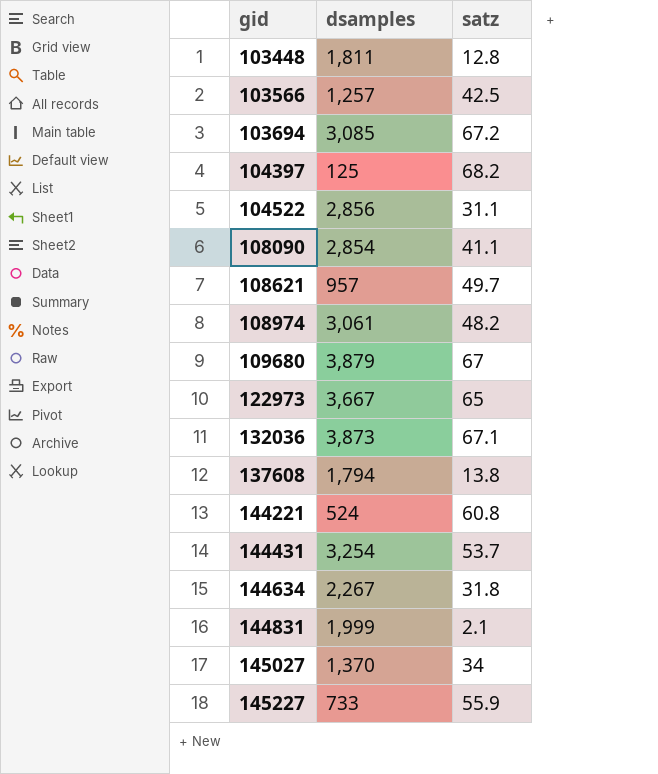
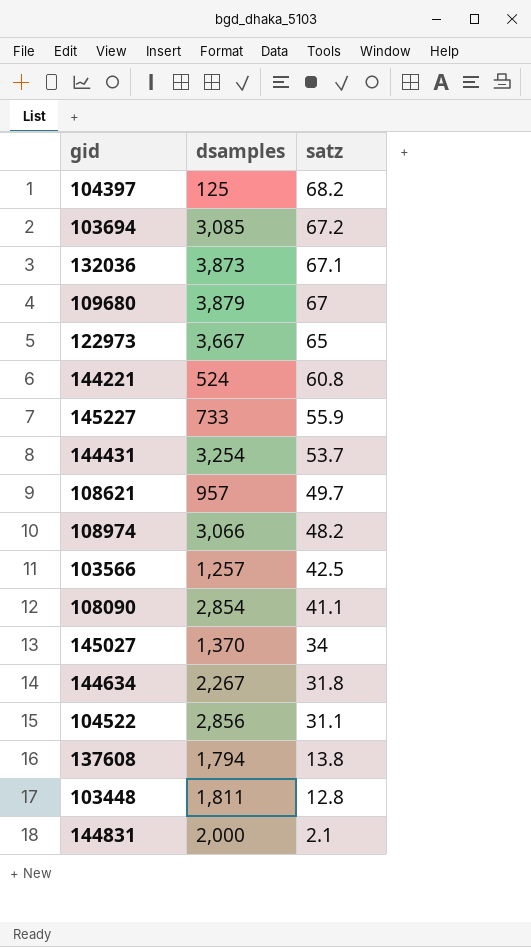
row order: gid ascending -> satz descending
108974 | dsamples: 3,061 -> 3,066
144831 | dsamples: 1,999 -> 2,000

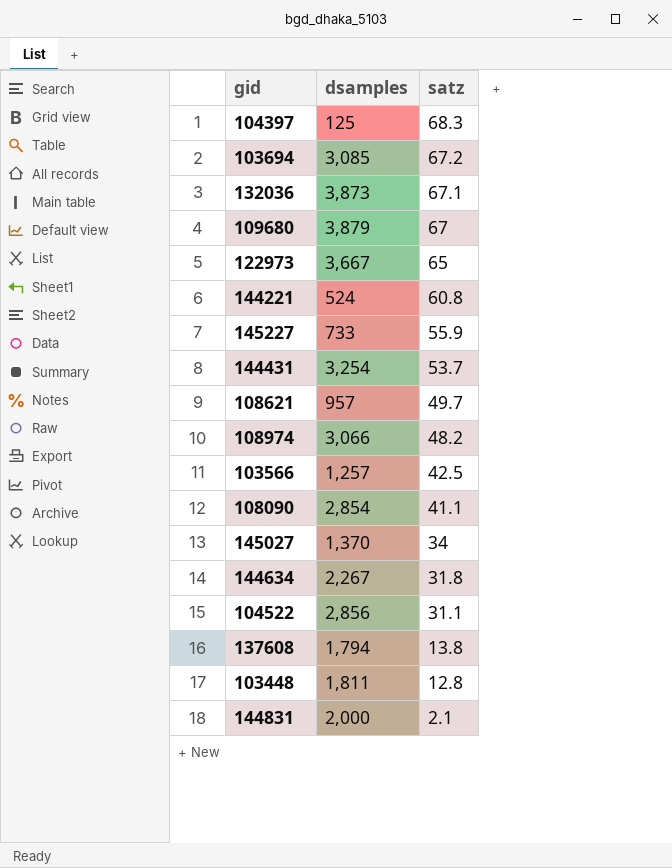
104397 | satz: 68.2 -> 68.3

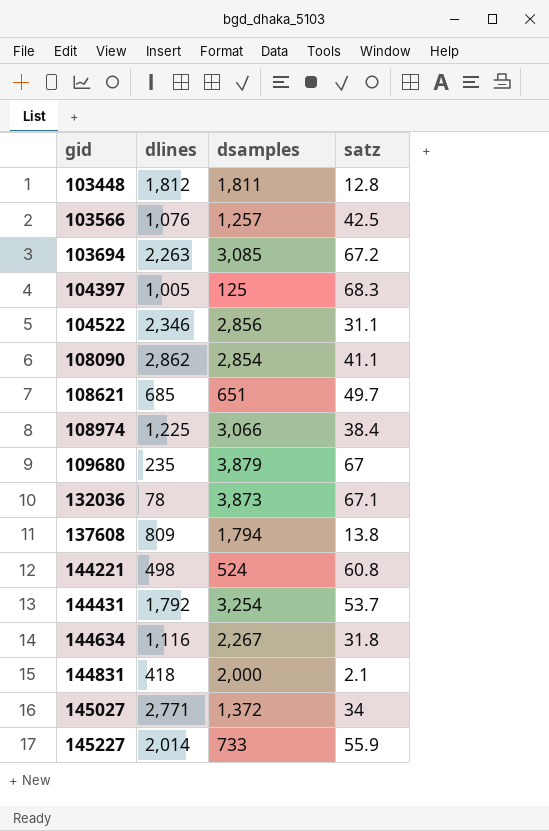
row order: satz descending -> gid ascending
column dlines | position: none -> 2
row 122973: 3,667 | 65 -> none
108621 | dsamples: 957 -> 651
108974 | satz: 48.2 -> 38.4
145027 | dsamples: 1,370 -> 1,372

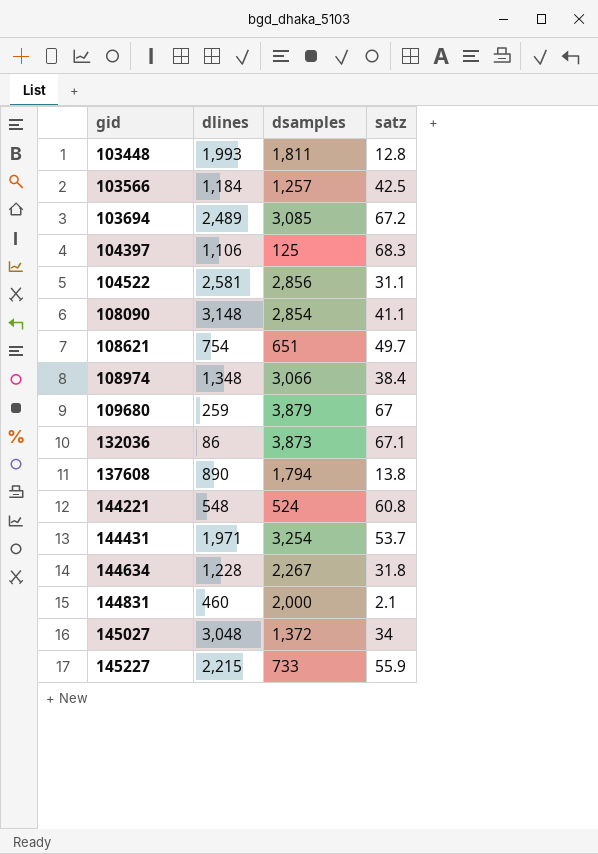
103448 | dlines: 1,812 -> 1,993
103566 | dlines: 1,076 -> 1,184
103694 | dlines: 2,263 -> 2,489
104397 | dlines: 1,005 -> 1,106
104522 | dlines: 2,346 -> 2,581
108090 | dlines: 2,862 -> 3,148
108621 | dlines: 685 -> 754
108974 | dlines: 1,225 -> 1,348
109680 | dlines: 235 -> 259
132036 | dlines: 78 -> 86
137608 | dlines: 809 -> 890
144221 | dlines: 498 -> 548
144431 | dlines: 1,792 -> 1,971
144634 | dlines: 1,116 -> 1,228
144831 | dlines: 418 -> 460
145027 | dlines: 2,771 -> 3,048
145227 | dlines: 2,014 -> 2,215

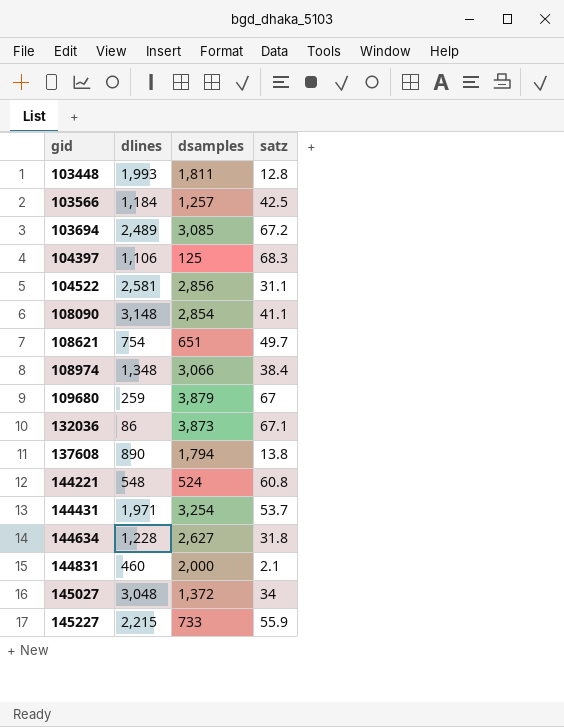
144634 | dsamples: 2,267 -> 2,627

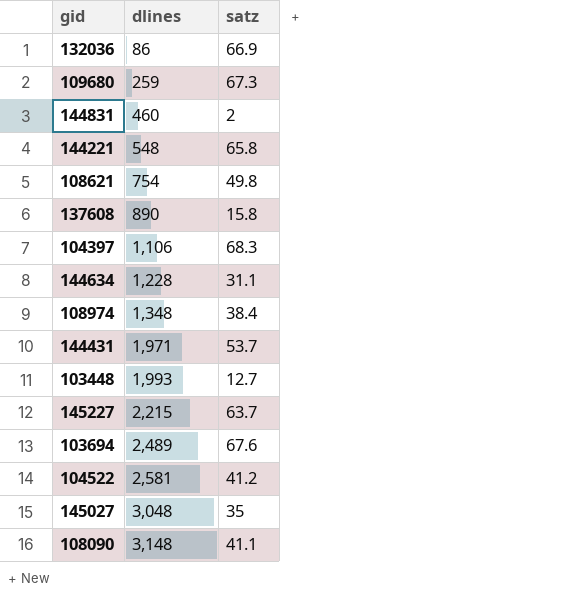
row order: gid ascending -> dlines ascending
column dsamples | position: 3 -> none
row 103566: 1,184 | 1,257 | 42.5 -> none
132036 | satz: 67.1 -> 66.9
109680 | satz: 67 -> 67.3
144831 | satz: 2.1 -> 2
144221 | satz: 60.8 -> 65.8
108621 | satz: 49.7 -> 49.8
137608 | satz: 13.8 -> 15.8
144634 | satz: 31.8 -> 31.1
103448 | satz: 12.8 -> 12.7
145227 | satz: 55.9 -> 63.7
103694 | satz: 67.2 -> 67.6
104522 | satz: 31.1 -> 41.2
145027 | satz: 34 -> 35

